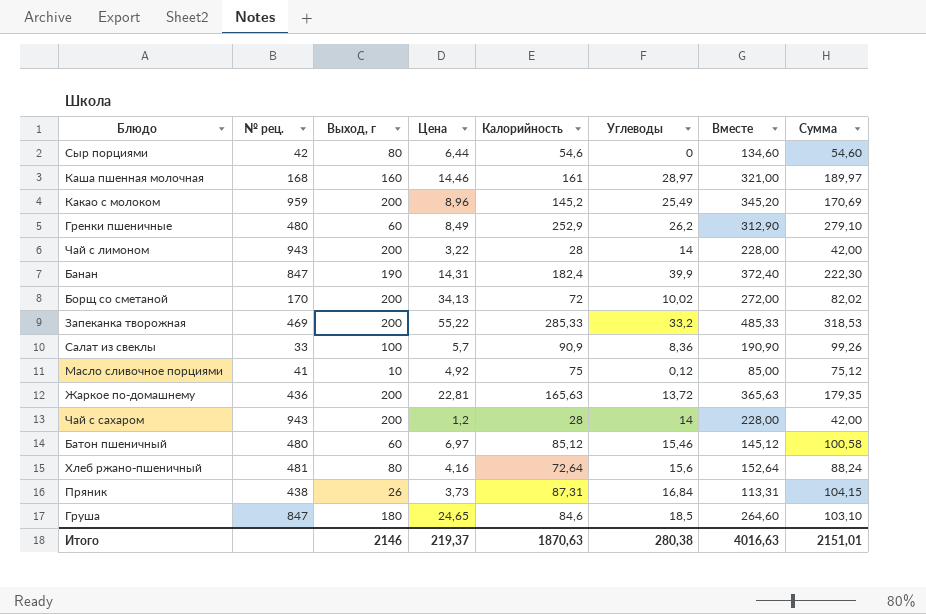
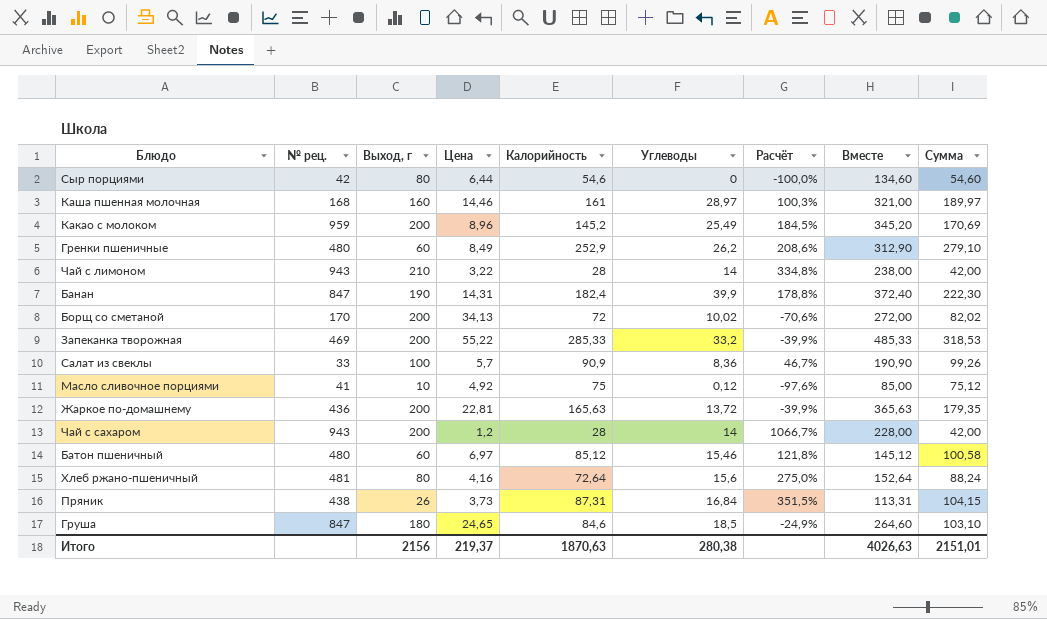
column Расчёт | formula: none -> ([Углеводы] - [Цена]) / [Цена]
Чай с лимоном | Выход, г: 200 -> 210
Чай с лимоном | Вместе: 228,00 -> 238,00
Итого | Выход, г: 2146 -> 2156
Итого | Вместе: 4016,63 -> 4026,63

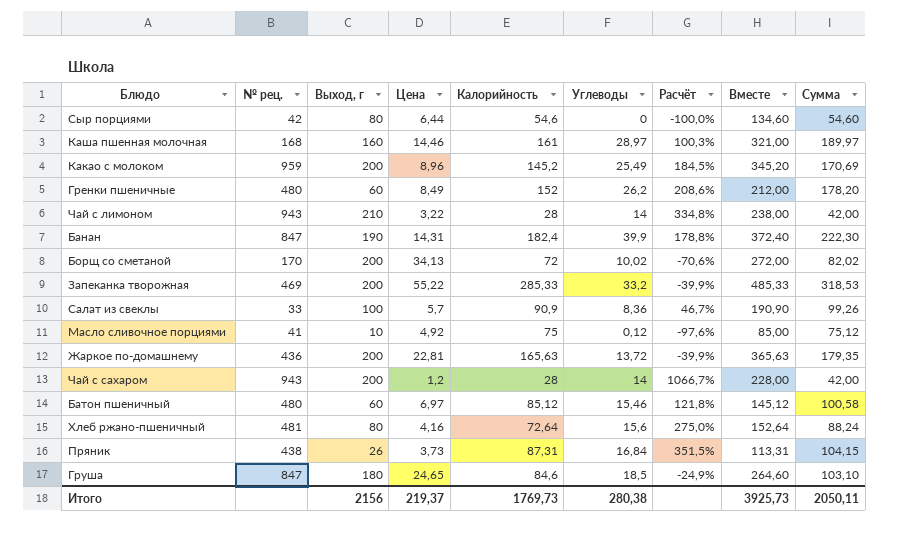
Гренки пшеничные | Калорийность: 252,9 -> 152
Гренки пшеничные | Вместе: 312,90 -> 212,00
Гренки пшеничные | Сумма: 279,10 -> 178,20
Итого | Калорийность: 1870,63 -> 1769,73
Итого | Вместе: 4026,63 -> 3925,73
Итого | Сумма: 2151,01 -> 2050,11

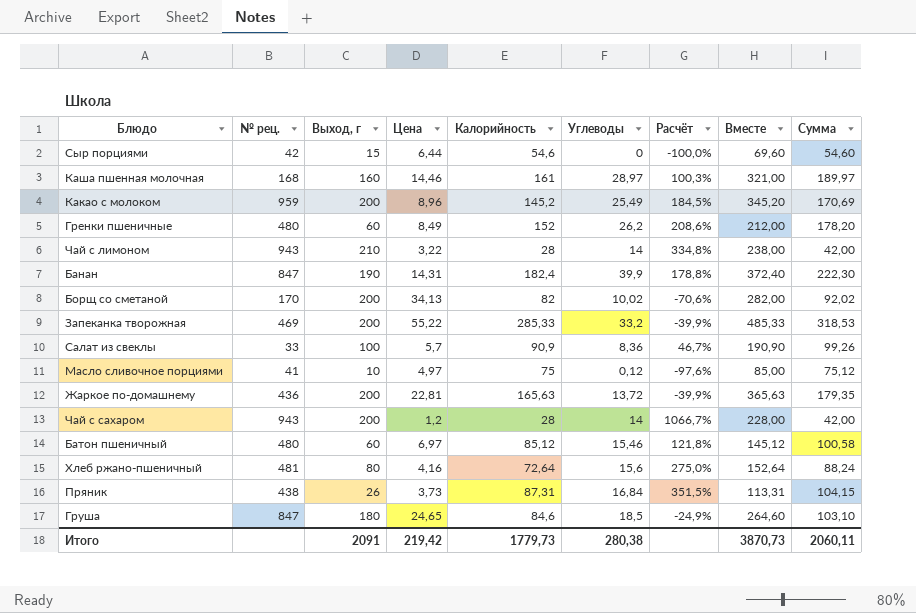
Сыр порциями | Выход, г: 80 -> 15
Сыр порциями | Вместе: 134,60 -> 69,60
Борщ со сметаной | Калорийность: 72 -> 82
Борщ со сметаной | Вместе: 272,00 -> 282,00
Борщ со сметаной | Сумма: 82,02 -> 92,02
Масло сливочное порциями | Цена: 4,92 -> 4,97
Итого | Выход, г: 2156 -> 2091
Итого | Цена: 219,37 -> 219,42
Итого | Калорийность: 1769,73 -> 1779,73
Итого | Вместе: 3925,73 -> 3870,73
Итого | Сумма: 2050,11 -> 2060,11

